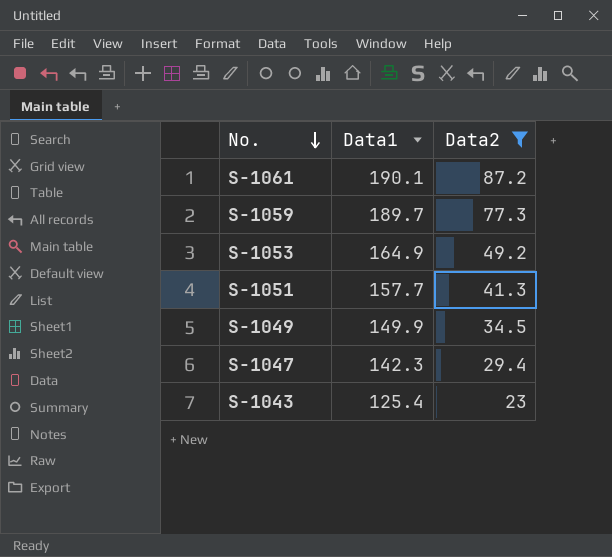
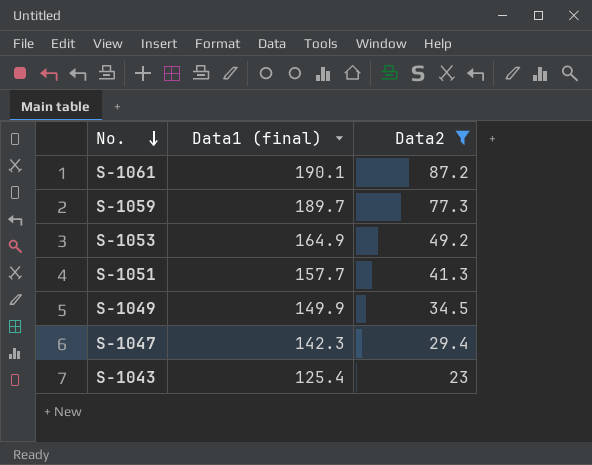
column name: Data1 -> Data1 (final)

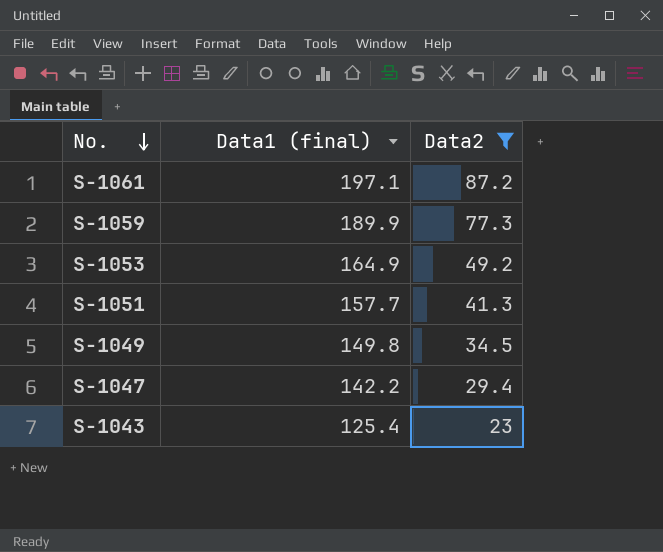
S-1061 | Data1 (final): 190.1 -> 197.1
S-1059 | Data1 (final): 189.7 -> 189.9
S-1049 | Data1 (final): 149.9 -> 149.8
S-1047 | Data1 (final): 142.3 -> 142.2

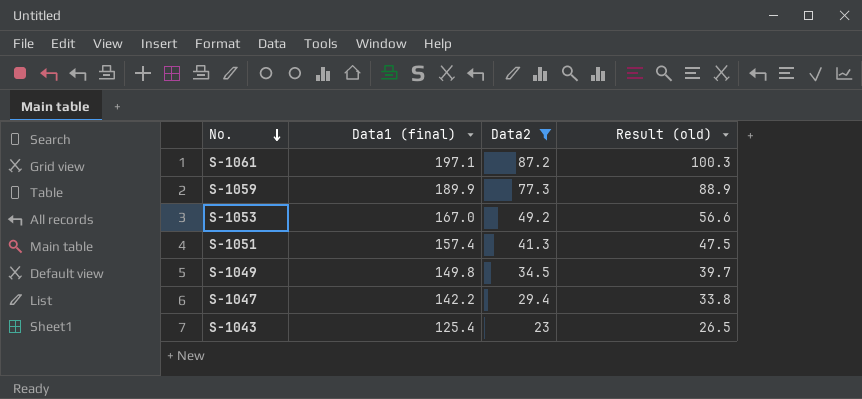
column Result (old) | formula: none -> [Data2] * 1.15
S-1053 | Data1 (final): 164.9 -> 167.0
S-1051 | Data1 (final): 157.7 -> 157.4

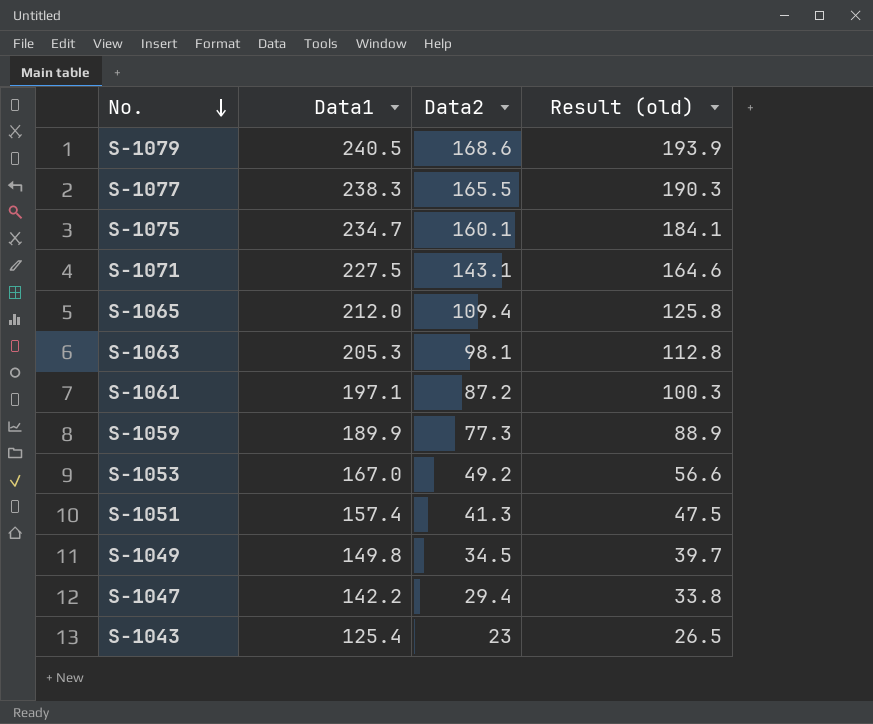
filter: Data2 <= 87.2 -> none
column name: Data1 (final) -> Data1

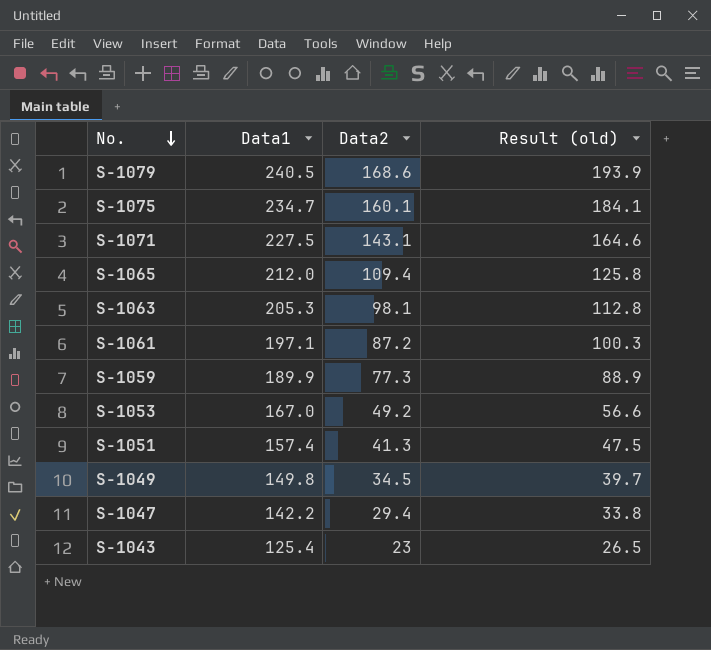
row S-1077: 238.3 | 165.5 | 190.3 -> none

